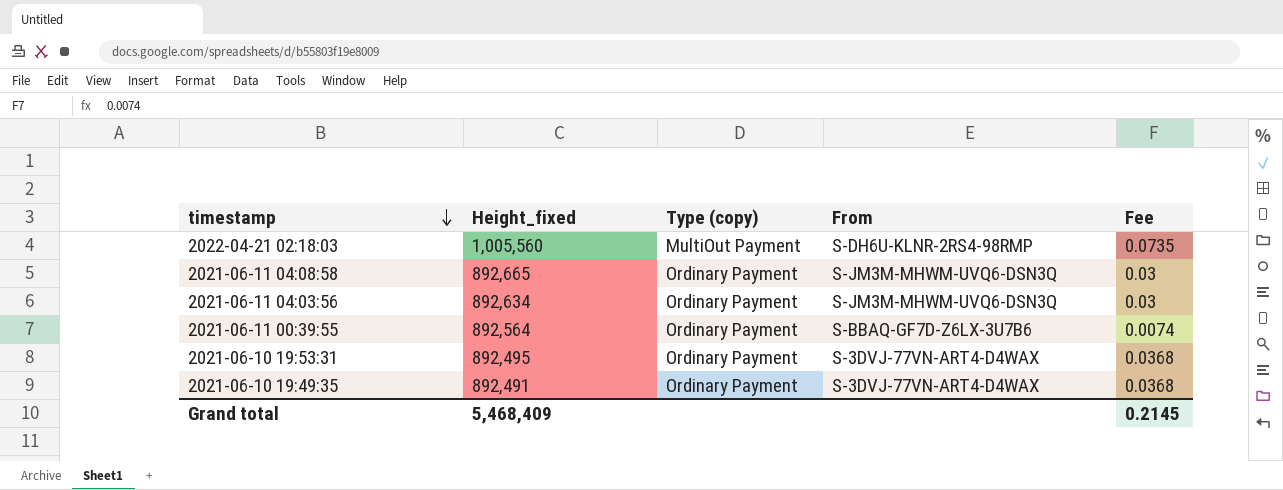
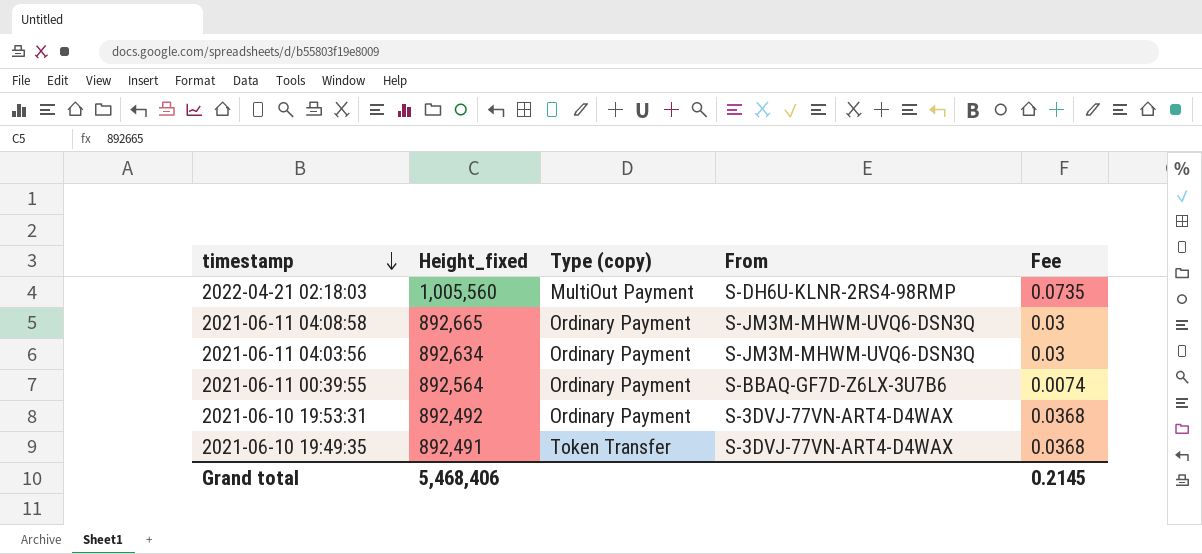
2021-06-10 19:53:31 | Height_fixed: 892,495 -> 892,492
2021-06-10 19:49:35 | Type (copy): Ordinary Payment -> Token Transfer
Grand total | Height_fixed: 5,468,409 -> 5,468,406

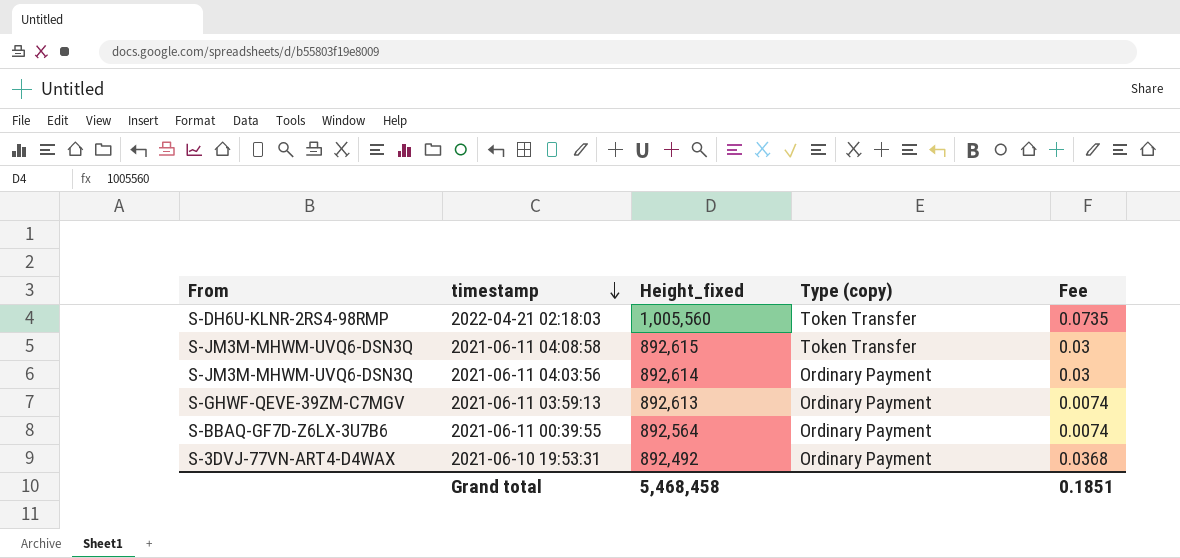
column From | position: 4 -> 1
row 2021-06-10 19:49:35: 892,491 | Token Transfer | S-3DVJ-77VN-ART4-D4WAX | 0.0368 -> none
2022-04-21 02:18:03 | Type (copy): MultiOut Payment -> Token Transfer
2021-06-11 04:08:58 | Height_fixed: 892,665 -> 892,615
2021-06-11 04:08:58 | Type (copy): Ordinary Payment -> Token Transfer
2021-06-11 04:03:56 | Height_fixed: 892,634 -> 892,614
row 2021-06-11 03:59:13: none -> S-GHWF-QEVE-39ZM-C7MGV | 892,613 | Ordinary Payment | 0.0074
Grand total | Height_fixed: 5,468,406 -> 5,468,458
Grand total | Fee: 0.2145 -> 0.1851

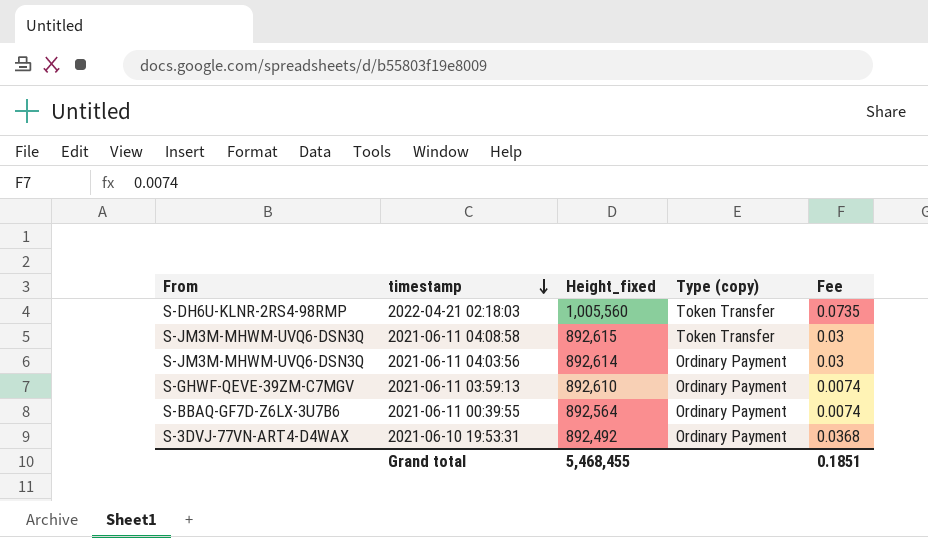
2021-06-11 03:59:13 | Height_fixed: 892,613 -> 892,610
Grand total | Height_fixed: 5,468,458 -> 5,468,455

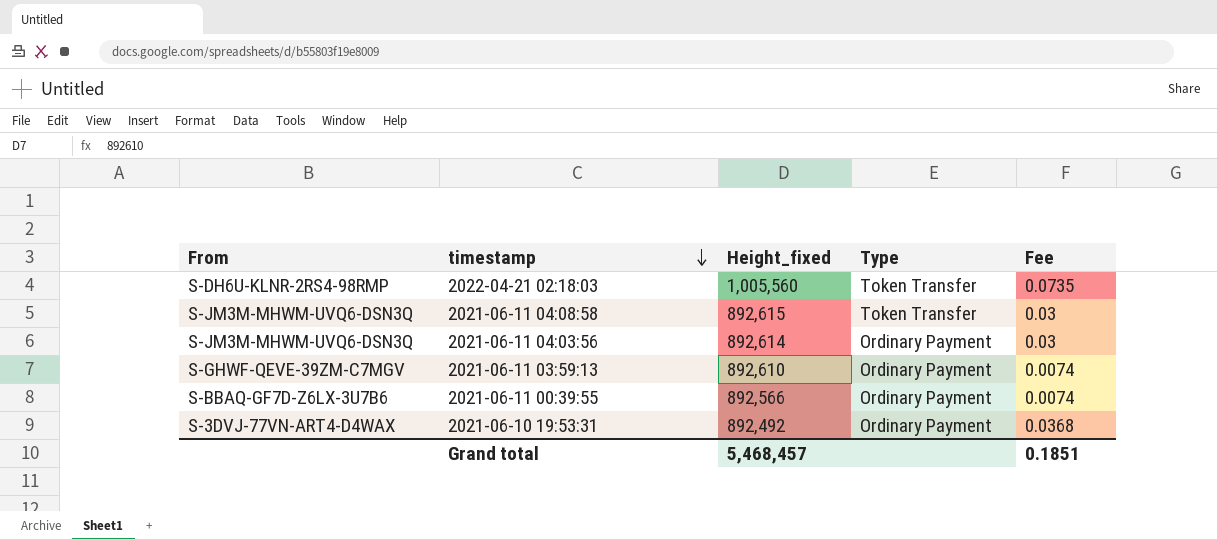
column name: Type (copy) -> Type
2021-06-11 00:39:55 | Height_fixed: 892,564 -> 892,566
Grand total | Height_fixed: 5,468,455 -> 5,468,457

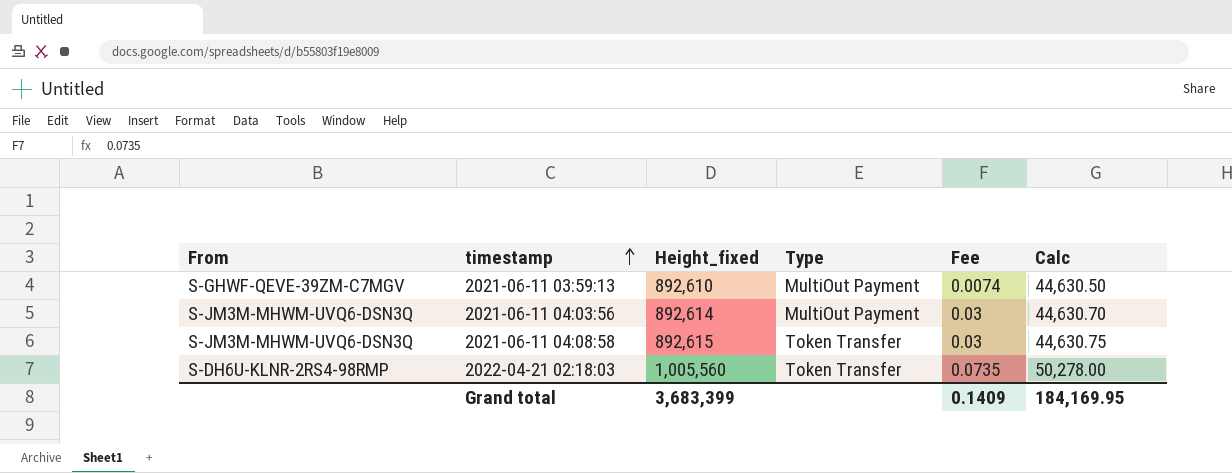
row order: timestamp descending -> timestamp ascending
column Calc | formula: none -> [Height_fixed] * 0.05
row 2021-06-11 00:39:55: S-BBAQ-GF7D-Z6LX-3U7B6 | 892,566 | Ordinary Payment | 0.0074 -> none
row 2021-06-10 19:53:31: S-3DVJ-77VN-ART4-D4WAX | 892,492 | Ordinary Payment | 0.0368 -> none
2021-06-11 03:59:13 | Type: Ordinary Payment -> MultiOut Payment
2021-06-11 04:03:56 | Type: Ordinary Payment -> MultiOut Payment
Grand total | Height_fixed: 5,468,457 -> 3,683,399
Grand total | Fee: 0.1851 -> 0.1409

